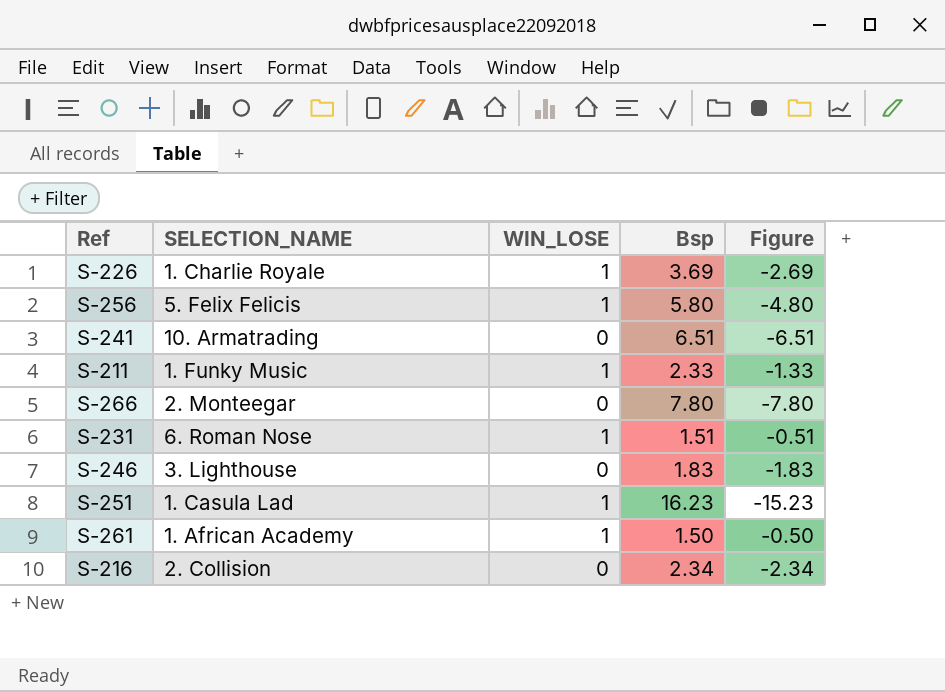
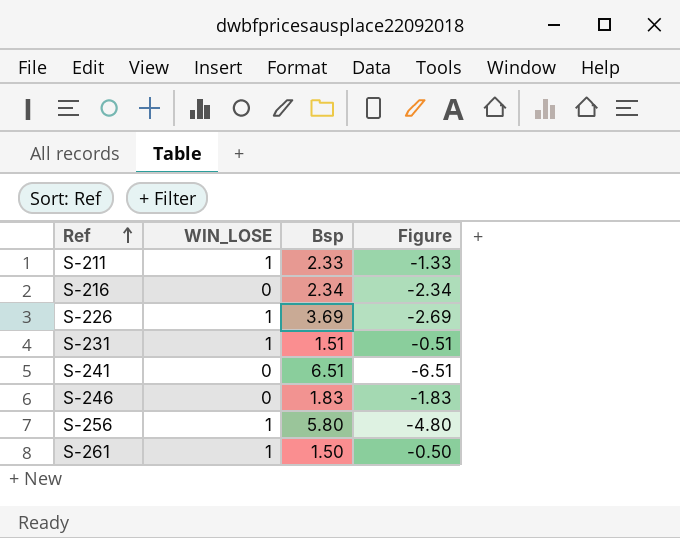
row order: none -> Ref ascending
column SELECTION_NAME | position: 2 -> none
row S-266: 2. Monteegar | 0 | 7.80 | -7.80 -> none
row S-251: 1. Casula Lad | 1 | 16.23 | -15.23 -> none

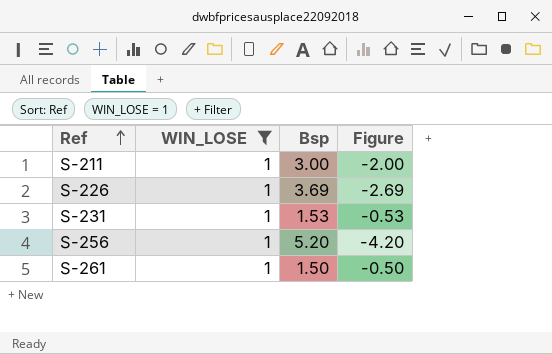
filter: none -> WIN_LOSE = 1
S-211 | Bsp: 2.33 -> 3.00
S-211 | Figure: -1.33 -> -2.00
S-231 | Bsp: 1.51 -> 1.53
S-231 | Figure: -0.51 -> -0.53
S-256 | Bsp: 5.80 -> 5.20
S-256 | Figure: -4.80 -> -4.20

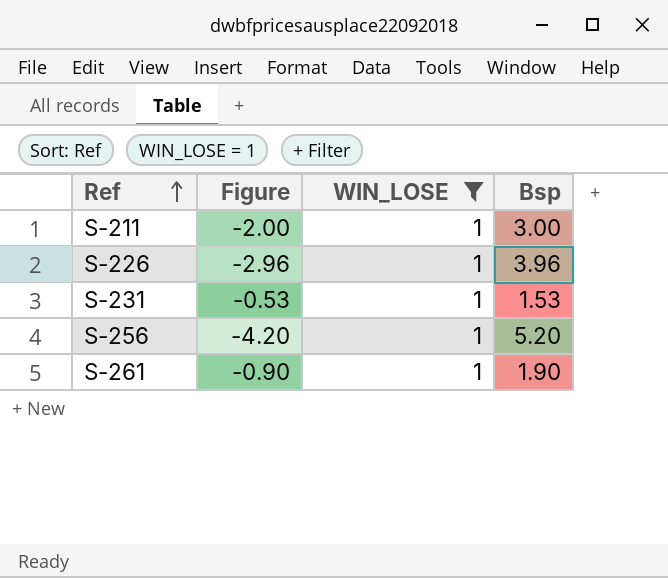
column Figure | position: 4 -> 2
S-226 | Figure: -2.69 -> -2.96
S-226 | Bsp: 3.69 -> 3.96
S-261 | Figure: -0.50 -> -0.90
S-261 | Bsp: 1.50 -> 1.90

